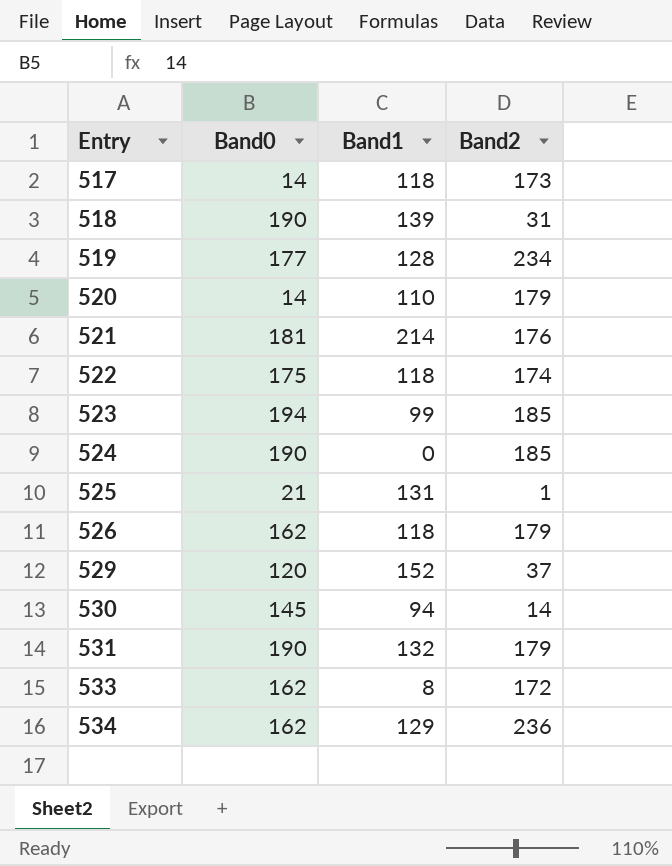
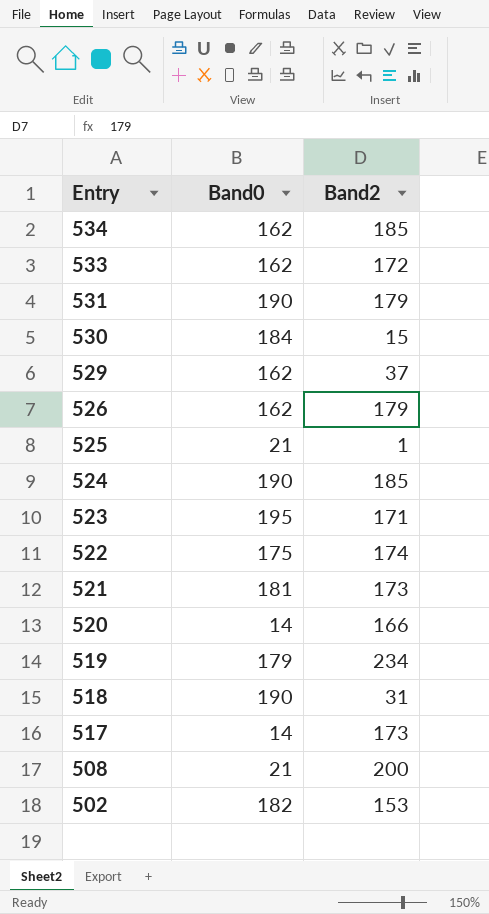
row order: Entry ascending -> Entry descending
column Band1 | position: 3 -> none
534 | Band2: 236 -> 185
530 | Band0: 145 -> 184
530 | Band2: 14 -> 15
529 | Band0: 120 -> 162
523 | Band0: 194 -> 195
523 | Band2: 185 -> 171
521 | Band2: 176 -> 173
520 | Band2: 179 -> 166
519 | Band0: 177 -> 179
row 508: none -> 21 | 200
row 502: none -> 182 | 153

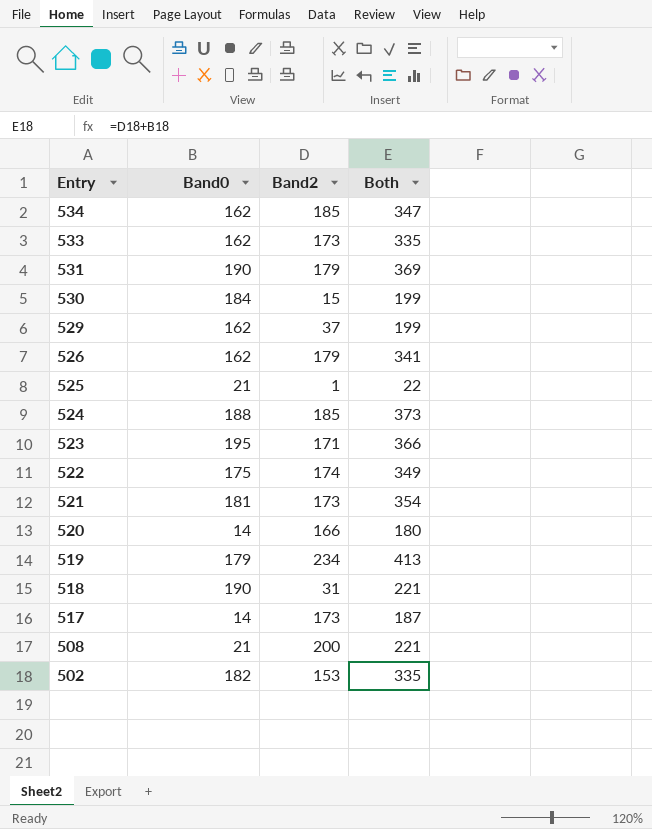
column Both | formula: none -> [Band0] + [Band2]
533 | Band2: 172 -> 173
524 | Band0: 190 -> 188

